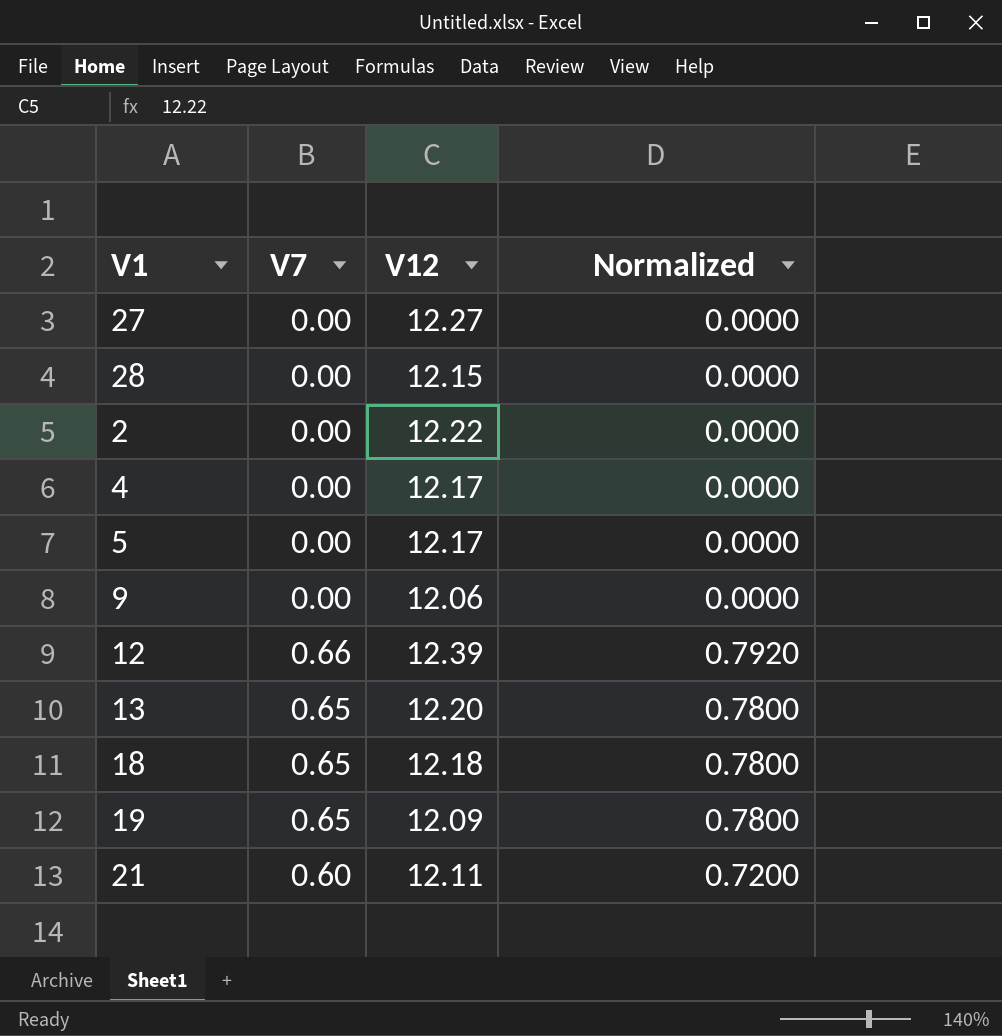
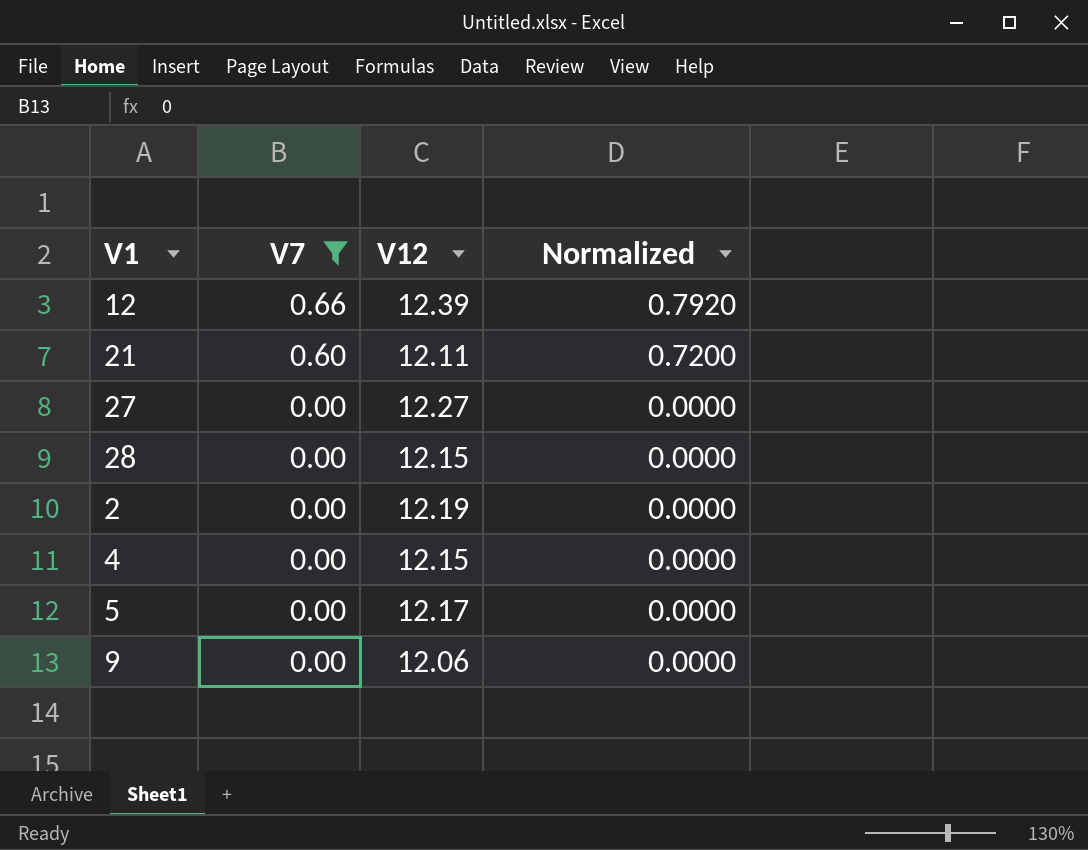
filter: none -> V7 != 0.65
row order: none -> V7 descending
2 | V12: 12.22 -> 12.19
4 | V12: 12.17 -> 12.15

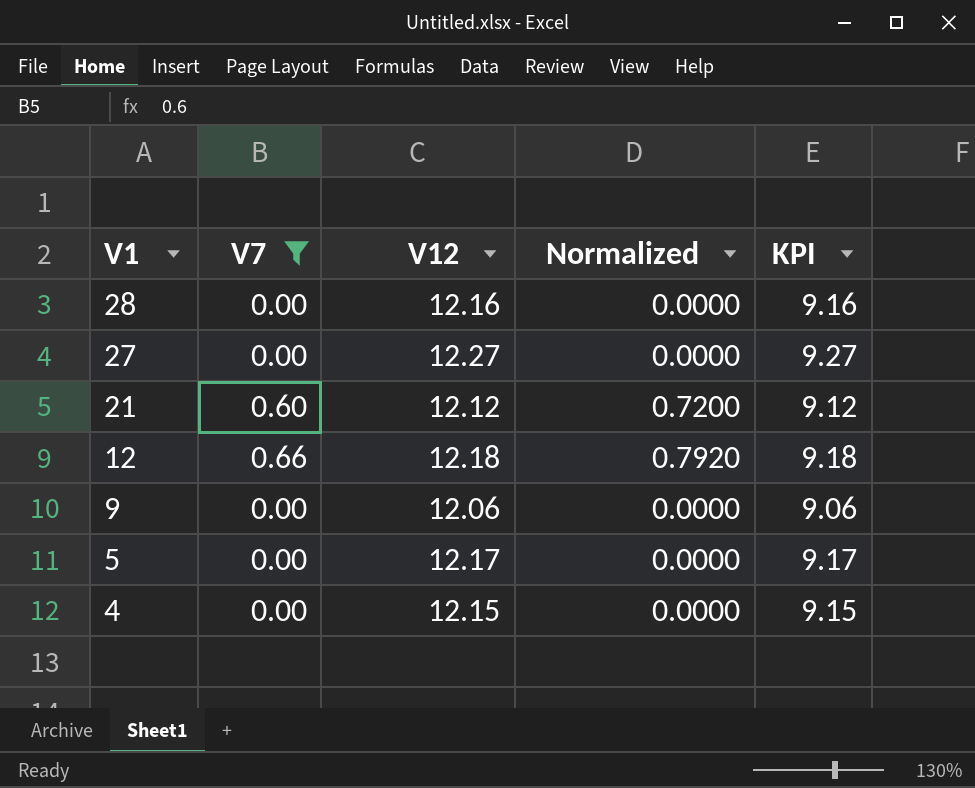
row order: V7 descending -> V1 descending
column KPI | formula: none -> [V12] - 3
row 2: 0.00 | 12.19 | 0.0000 -> none
28 | V12: 12.15 -> 12.16
21 | V12: 12.11 -> 12.12
12 | V12: 12.39 -> 12.18

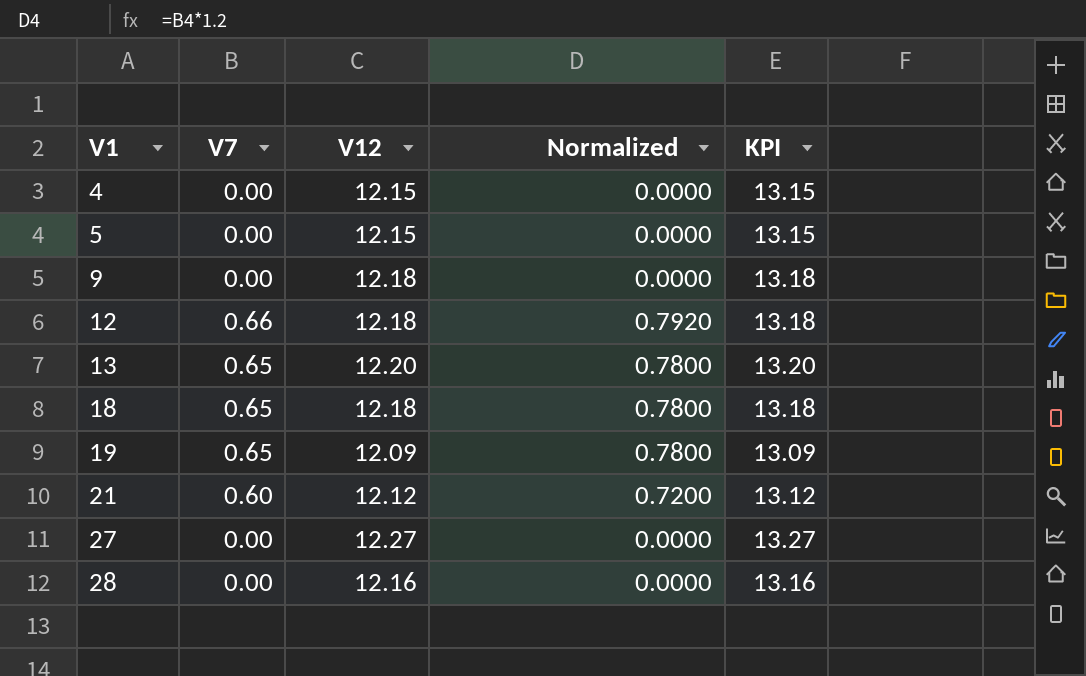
filter: V7 != 0.65 -> none
row order: V1 descending -> V1 ascending
column KPI | formula: [V12] - 3 -> [V12] + 1
5 | V12: 12.17 -> 12.15
9 | V12: 12.06 -> 12.18

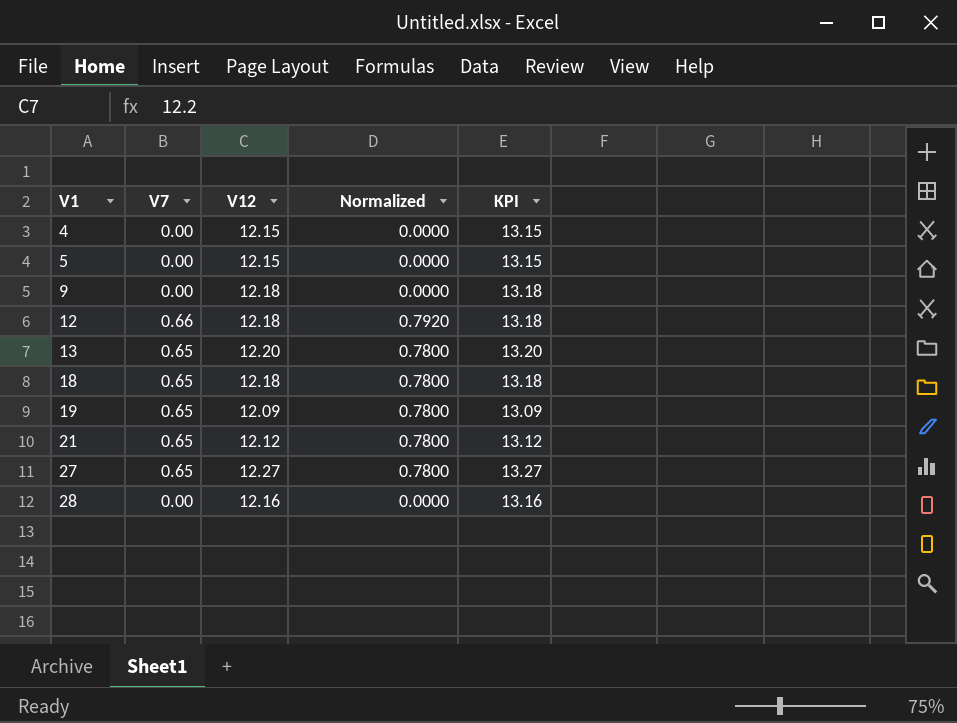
21 | V7: 0.60 -> 0.65
21 | Normalized: 0.7200 -> 0.7800
27 | V7: 0.00 -> 0.65
27 | Normalized: 0.0000 -> 0.7800

